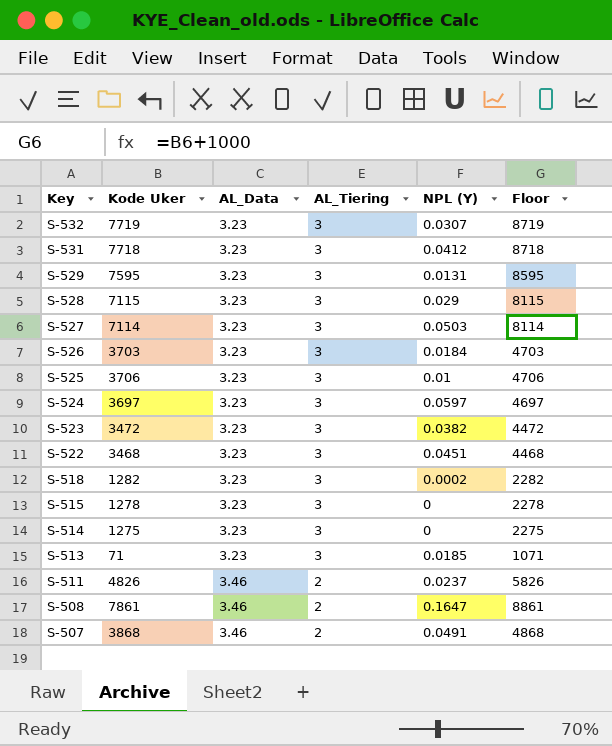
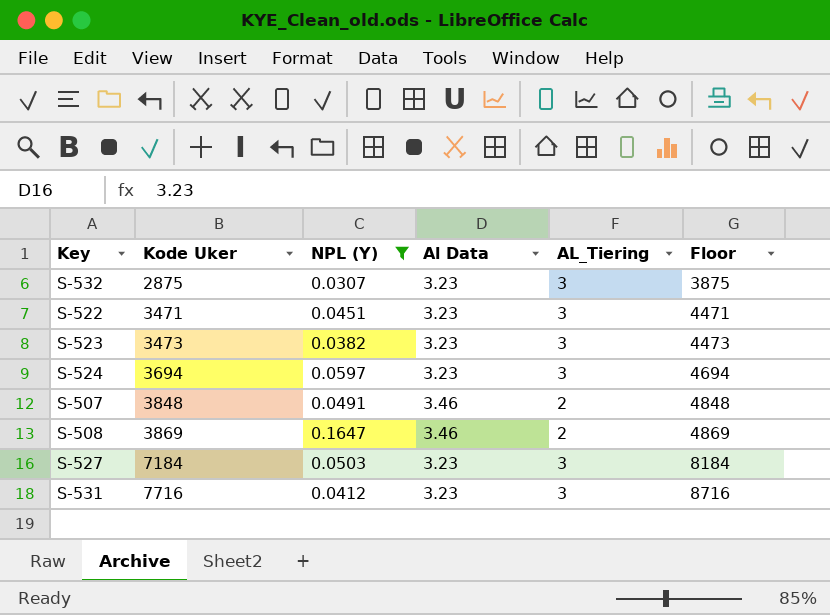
filter: none -> NPL (Y) >= 0.0307
row order: Key descending -> Kode Uker ascending
column NPL (Y) | position: 5 -> 3
column name: AL_Data -> Al Data
S-532 | Kode Uker: 7719 -> 2875
S-532 | Floor: 8719 -> 3875
S-522 | Kode Uker: 3468 -> 3471
S-522 | Floor: 4468 -> 4471
S-523 | Kode Uker: 3472 -> 3473
S-523 | Floor: 4472 -> 4473
S-524 | Kode Uker: 3697 -> 3694
S-524 | Floor: 4697 -> 4694
S-507 | Kode Uker: 3868 -> 3848
S-507 | Floor: 4868 -> 4848
S-508 | Kode Uker: 7861 -> 3869
S-508 | Floor: 8861 -> 4869
S-527 | Kode Uker: 7114 -> 7184
S-527 | Floor: 8114 -> 8184
S-531 | Kode Uker: 7718 -> 7716
S-531 | Floor: 8718 -> 8716

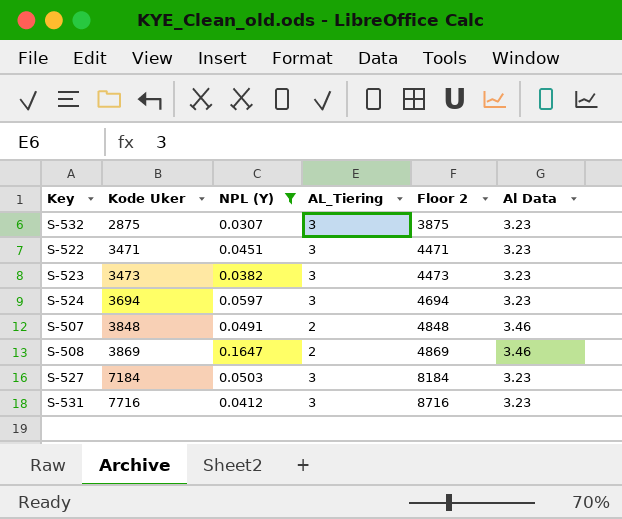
column name: Floor -> Floor 2
column Al Data | position: 4 -> 6

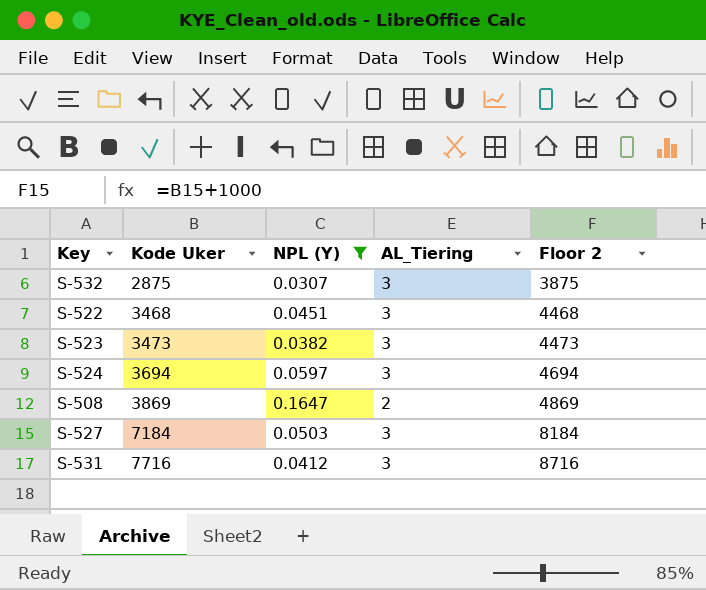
column Al Data | position: 6 -> none
row S-507: 3848 | 0.0491 | 2 | 4848 | 3.46 -> none
S-522 | Kode Uker: 3471 -> 3468
S-522 | Floor 2: 4471 -> 4468

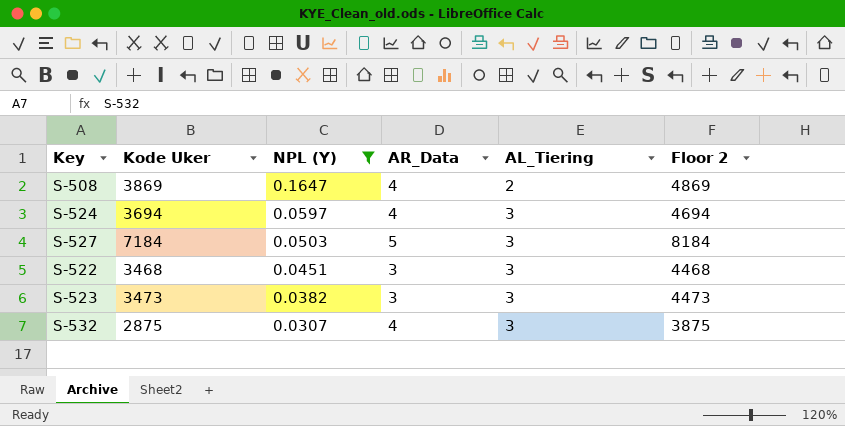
row order: Kode Uker ascending -> NPL (Y) descending
column AR_Data | position: none -> 4
row S-531: 7716 | 0.0412 | 3 | 8716 -> none

